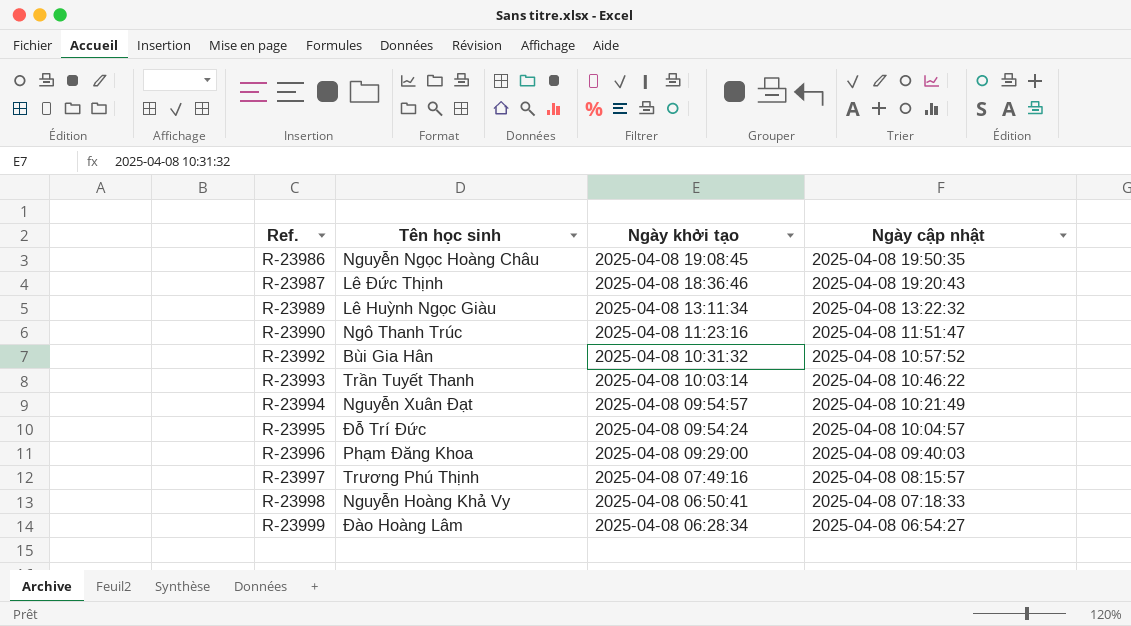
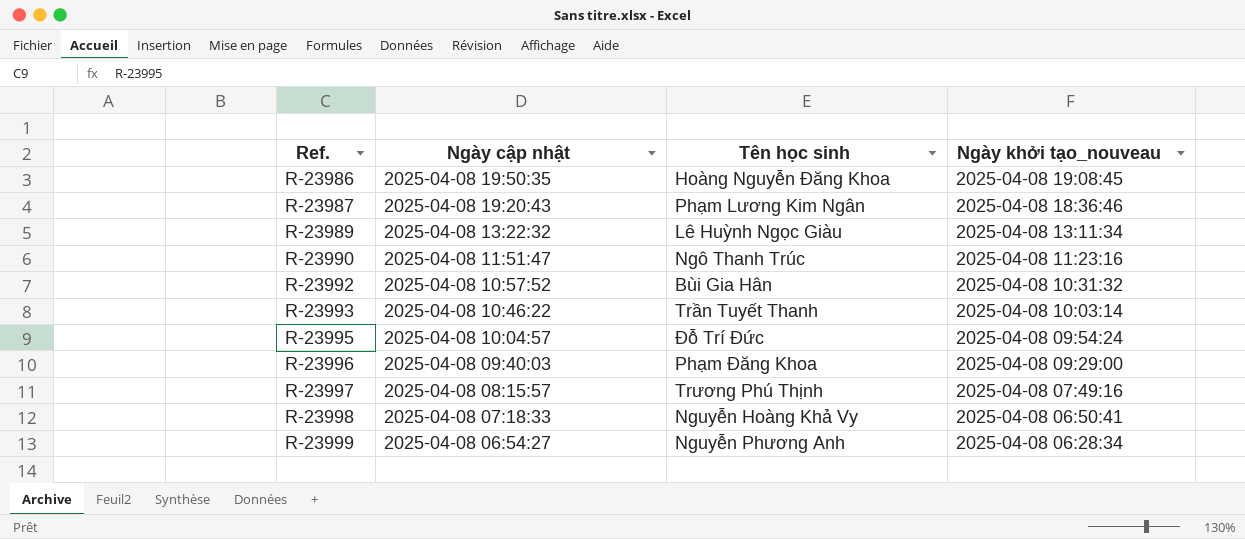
column Ngày cập nhật | position: 4 -> 2
column name: Ngày khởi tạo -> Ngày khởi tạo_nouveau
row R-23994: Nguyễn Xuân Đạt | 2025-04-08 09:54:57 | 2025-04-08 10:21:49 -> none
R-23986 | Tên học sinh: Nguyễn Ngọc Hoàng Châu -> Hoàng Nguyễn Đăng Khoa
R-23987 | Tên học sinh: Lê Đức Thịnh -> Phạm Lương Kim Ngân
R-23999 | Tên học sinh: Đào Hoàng Lâm -> Nguyễn Phương Anh

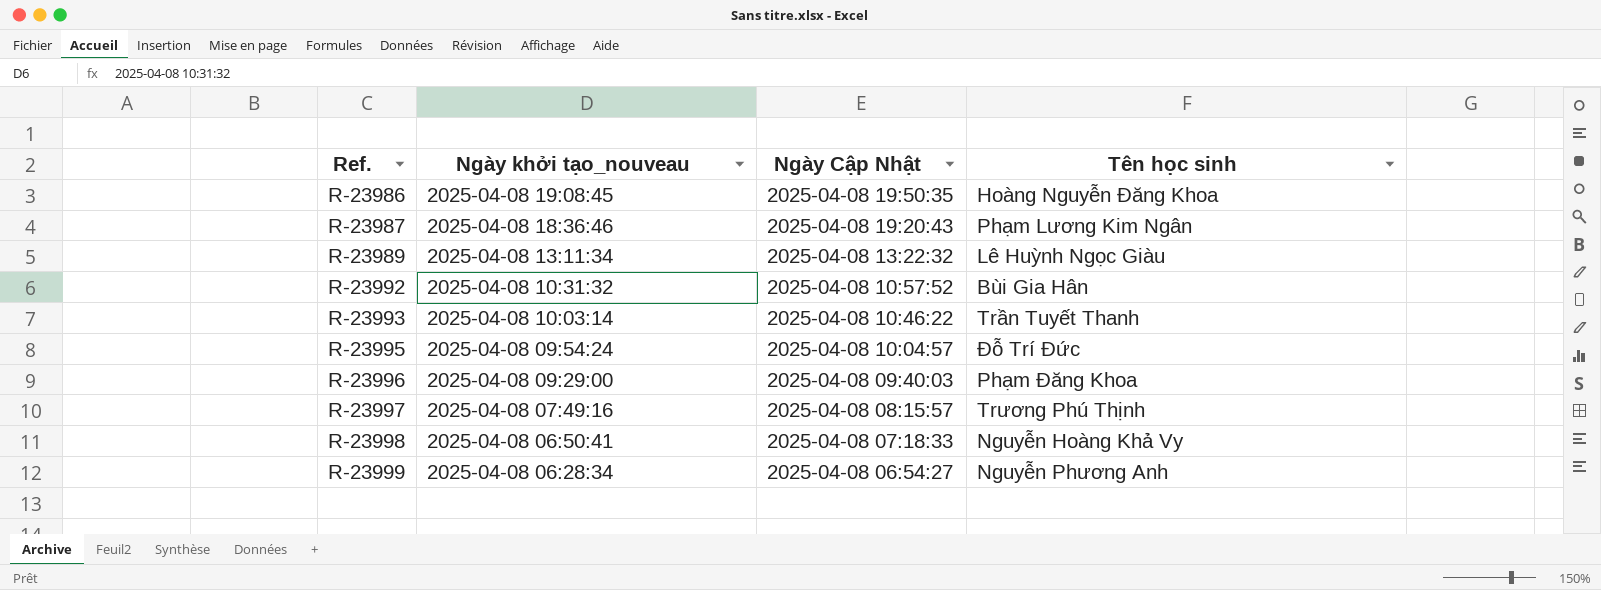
column Ngày khởi tạo_nouveau | position: 4 -> 2
column name: Ngày cập nhật -> Ngày Cập Nhật
row R-23990: 2025-04-08 11:51:47 | Ngô Thanh Trúc | 2025-04-08 11:23:16 -> none

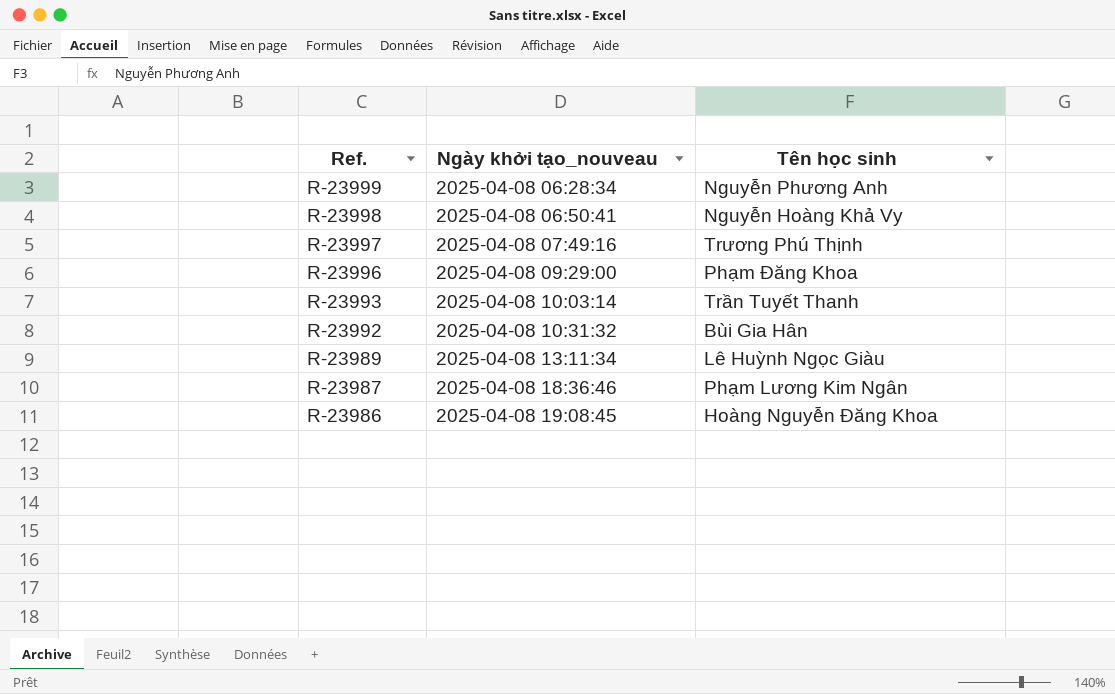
row order: Ref. ascending -> Ref. descending
column Ngày Cập Nhật | position: 3 -> none
row R-23995: 2025-04-08 09:54:24 | 2025-04-08 10:04:57 | Đỗ Trí Đức -> none

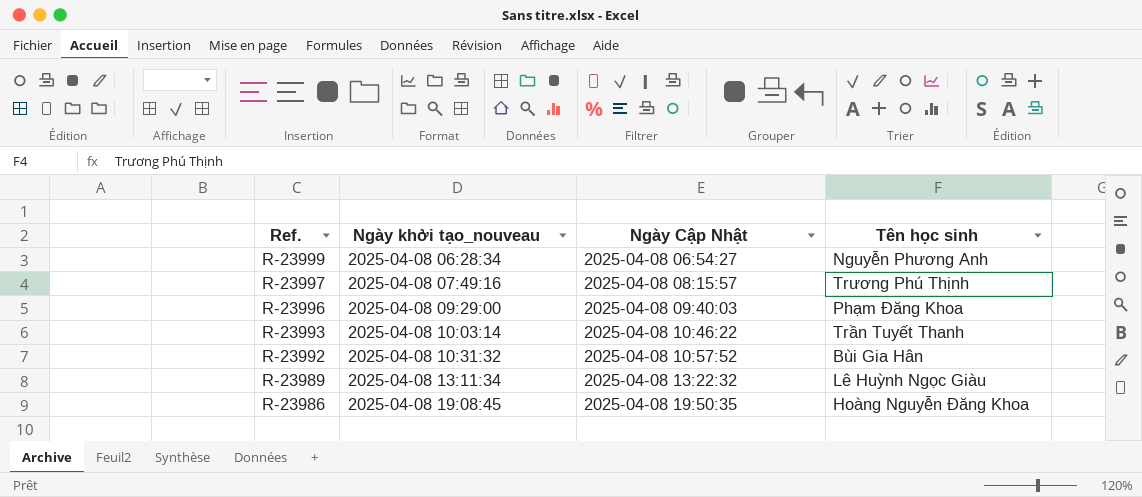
column Ngày Cập Nhật | position: none -> 3
row R-23998: 2025-04-08 06:50:41 | Nguyễn Hoàng Khả Vy -> none
row R-23987: 2025-04-08 18:36:46 | Phạm Lương Kim Ngân -> none

